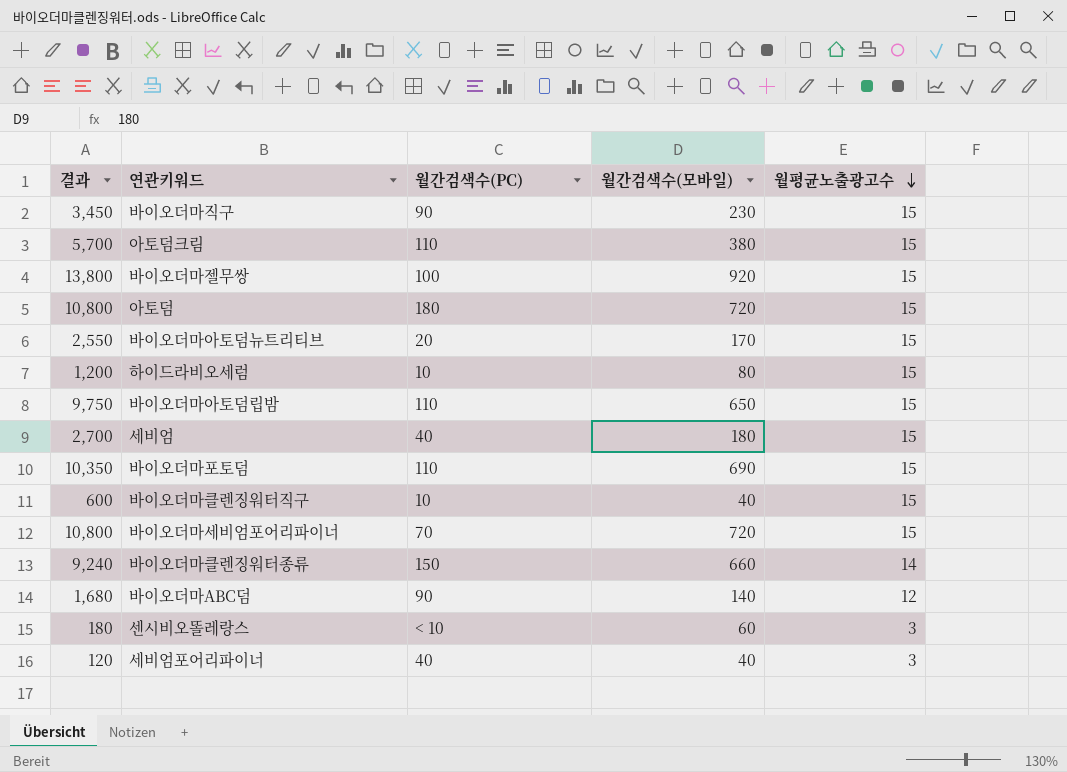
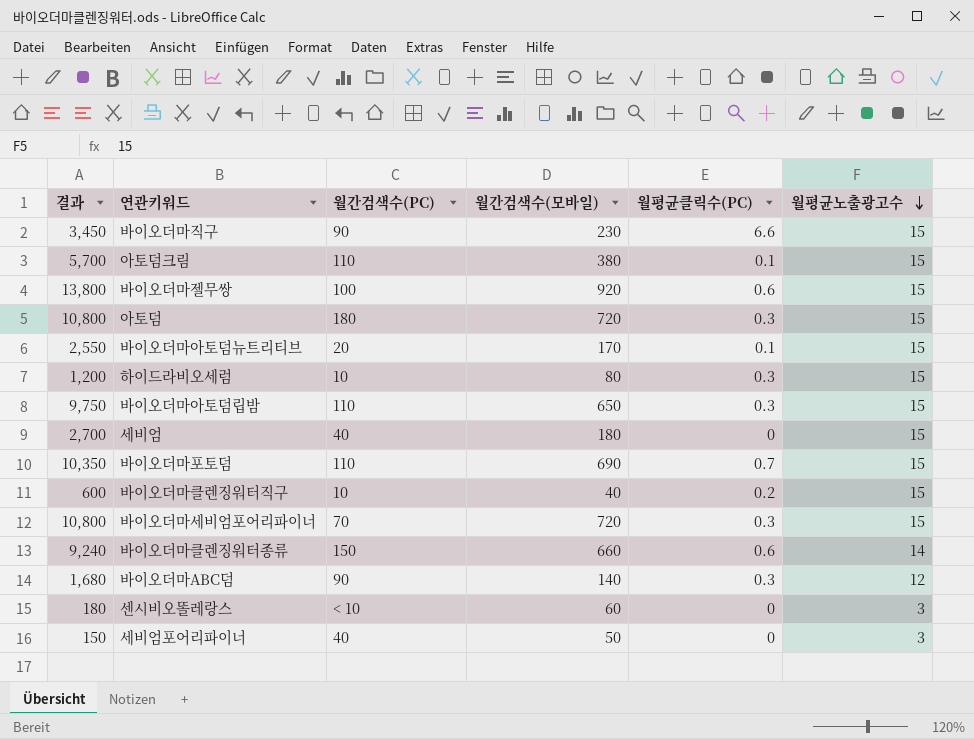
column 월평균클릭수(PC) | position: none -> 5
세비엄포어리파이너 | 결과: 120 -> 150
세비엄포어리파이너 | 월간검색수(모바일): 40 -> 50

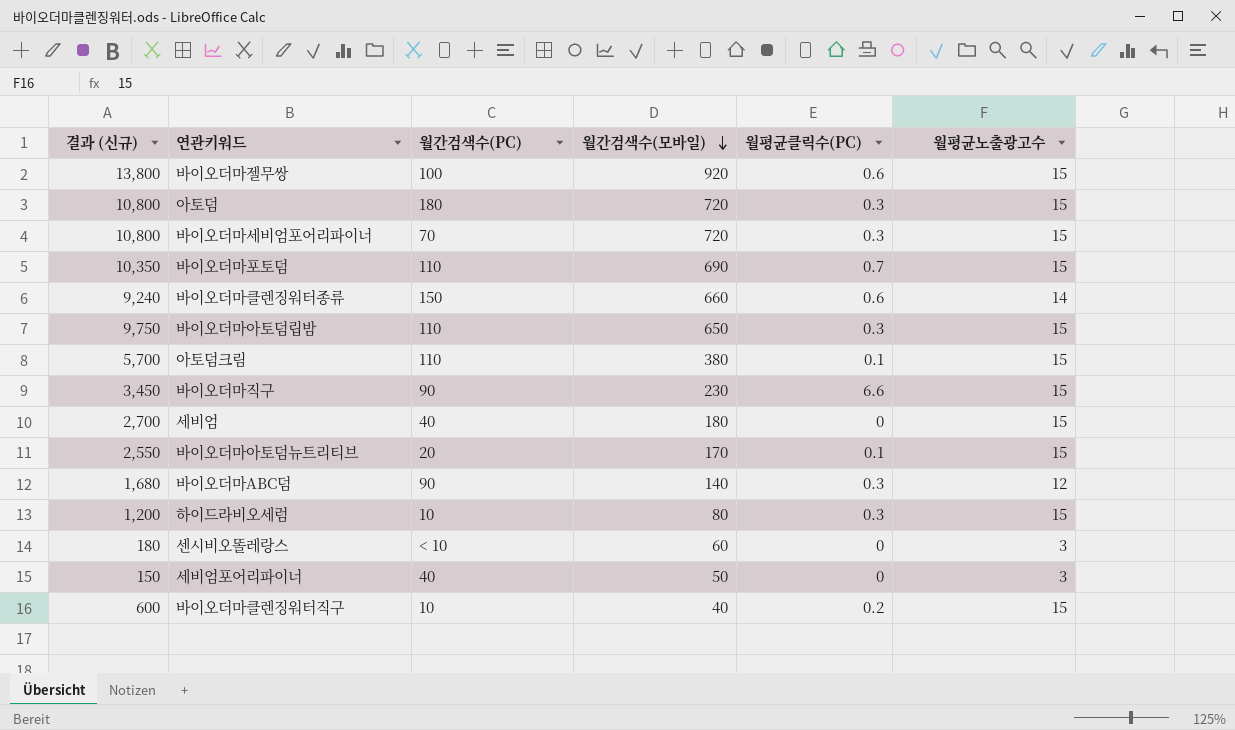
row order: 월평균노출광고수 descending -> 월간검색수(모바일) descending
column name: 결과 -> 결과 (신규)

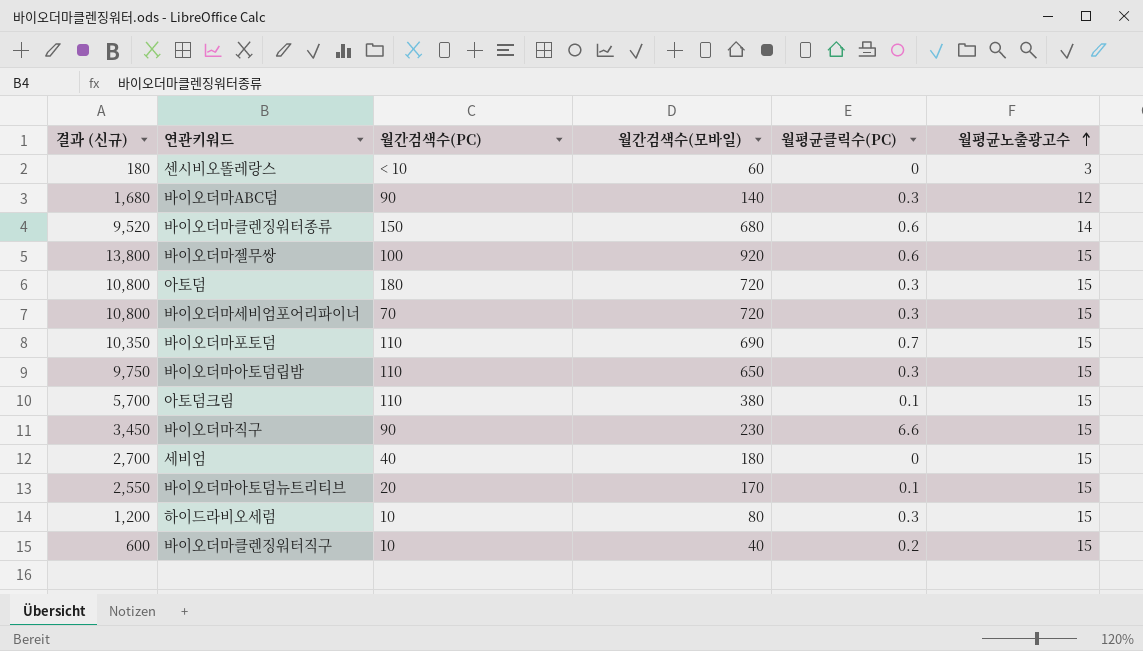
row order: 월간검색수(모바일) descending -> 월평균노출광고수 ascending
row 세비엄포어리파이너: 150 | 40 | 50 | 0 | 3 -> none
바이오더마클렌징워터종류 | 결과 (신규): 9,240 -> 9,520
바이오더마클렌징워터종류 | 월간검색수(모바일): 660 -> 680

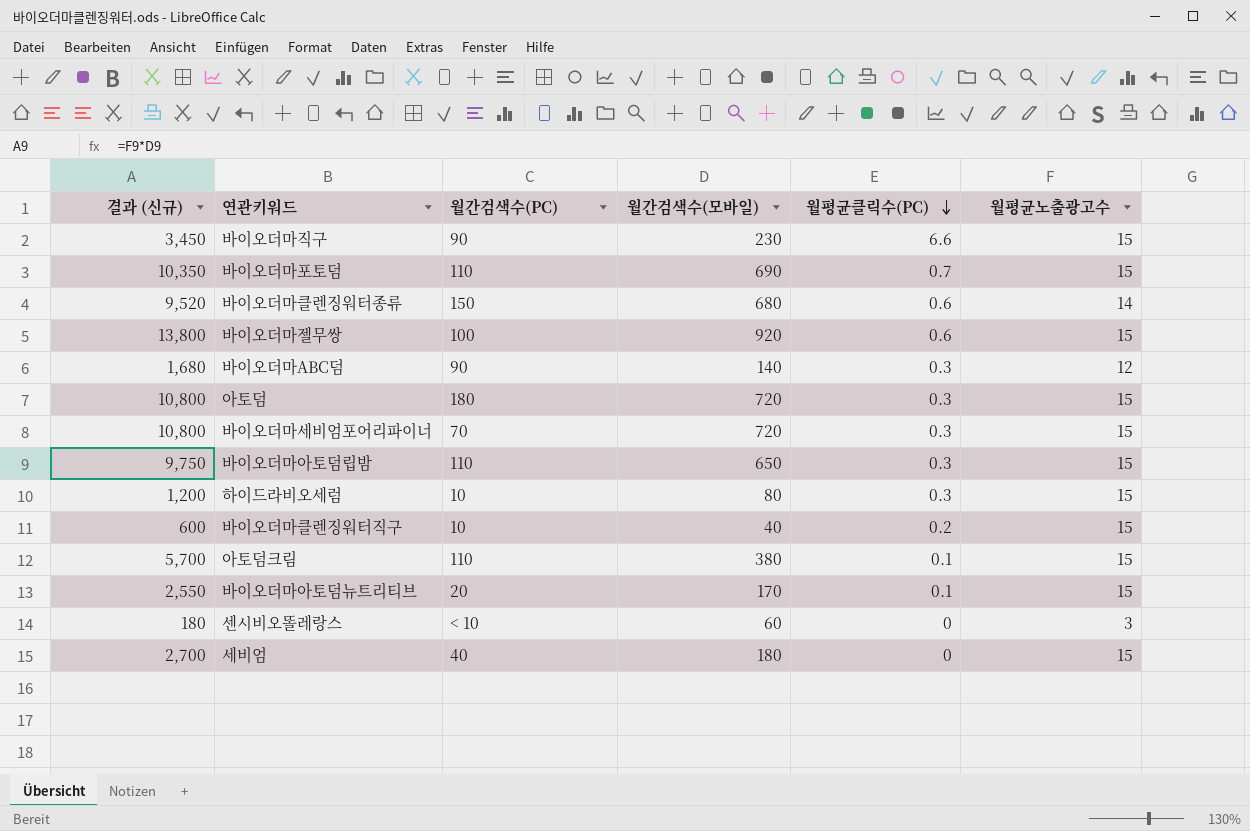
row order: 월평균노출광고수 ascending -> 월평균클릭수(PC) descending

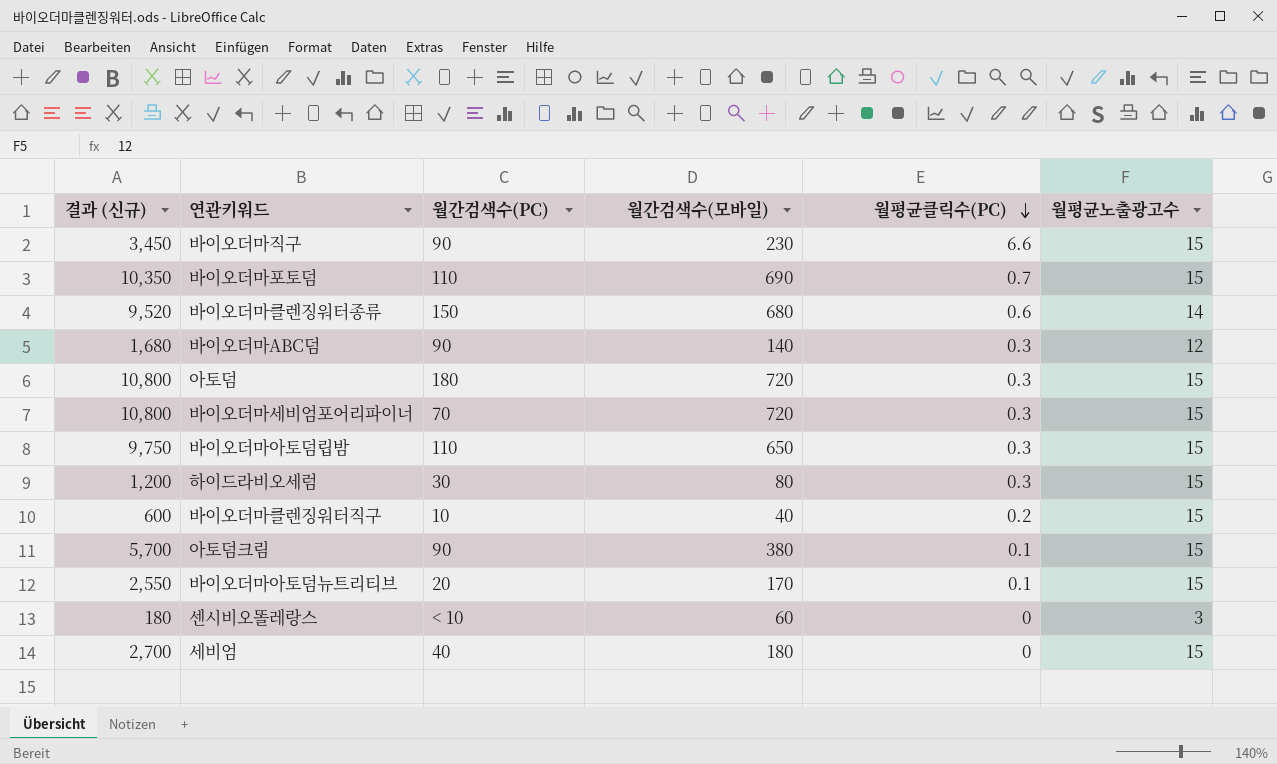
row 바이오더마젤무쌍: 13,800 | 100 | 920 | 0.6 | 15 -> none
하이드라비오세럼 | 월간검색수(PC): 10 -> 30
아토덤크림 | 월간검색수(PC): 110 -> 90

